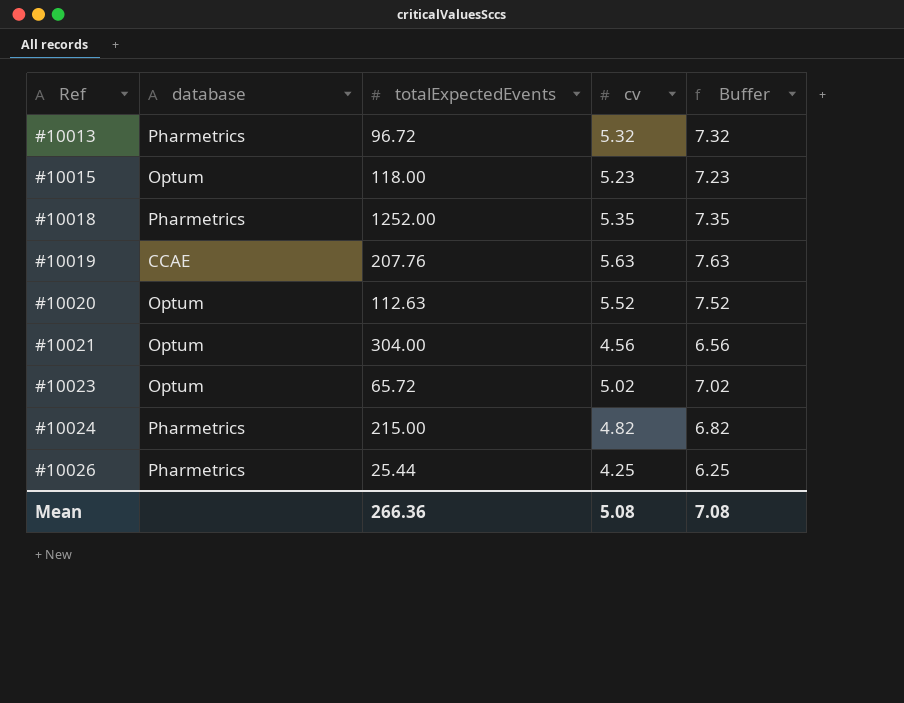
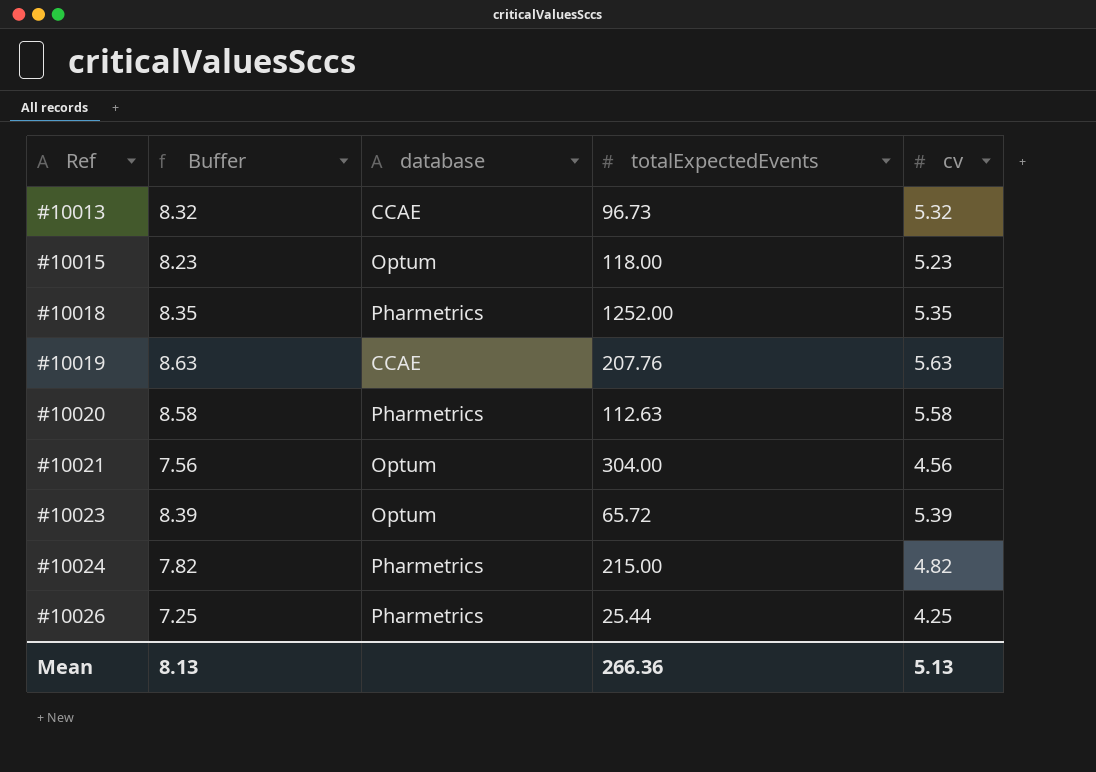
column Buffer | formula: [cv] + 2 -> [cv] + 3
column Buffer | position: 5 -> 2
#10013 | database: Pharmetrics -> CCAE
#10013 | totalExpectedEvents: 96.72 -> 96.73
#10020 | database: Optum -> Pharmetrics
#10020 | cv: 5.52 -> 5.58
#10023 | cv: 5.02 -> 5.39
Mean | Buffer: 7.08 -> 8.13
Mean | cv: 5.08 -> 5.13

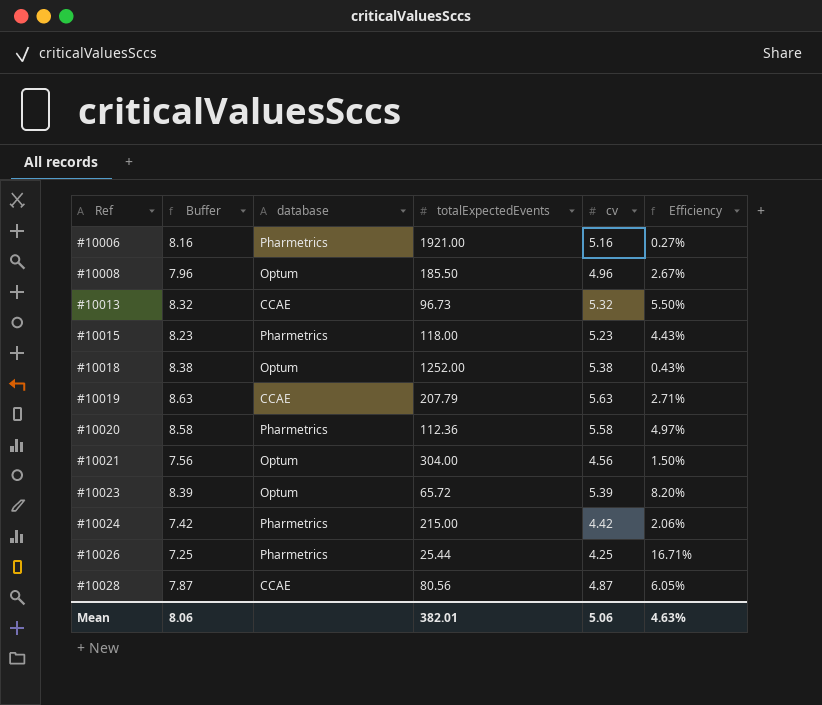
column Efficiency | formula: none -> [cv] / [totalExpectedEvents]
row #10006: none -> 8.16 | Pharmetrics | 1921.00 | 5.16 | 0.27%
row #10008: none -> 7.96 | Optum | 185.50 | 4.96 | 2.67%
#10015 | database: Optum -> Pharmetrics
#10018 | Buffer: 8.35 -> 8.38
#10018 | database: Pharmetrics -> Optum
#10018 | cv: 5.35 -> 5.38
#10019 | totalExpectedEvents: 207.76 -> 207.79
#10020 | totalExpectedEvents: 112.63 -> 112.36
#10024 | Buffer: 7.82 -> 7.42
#10024 | cv: 4.82 -> 4.42
row #10028: none -> 7.87 | CCAE | 80.56 | 4.87 | 6.05%
Mean | Buffer: 8.13 -> 8.06
Mean | totalExpectedEvents: 266.36 -> 382.01
Mean | cv: 5.13 -> 5.06

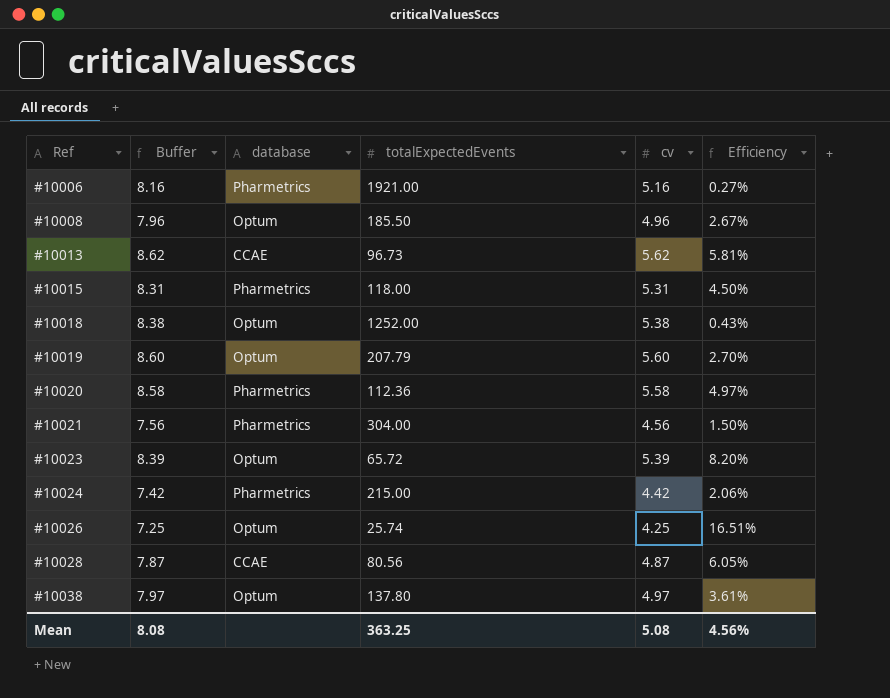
#10013 | Buffer: 8.32 -> 8.62
#10013 | cv: 5.32 -> 5.62
#10013 | Efficiency: 5.50% -> 5.81%
#10015 | Buffer: 8.23 -> 8.31
#10015 | cv: 5.23 -> 5.31
#10015 | Efficiency: 4.43% -> 4.50%
#10019 | Buffer: 8.63 -> 8.60
#10019 | database: CCAE -> Optum
#10019 | cv: 5.63 -> 5.60
#10019 | Efficiency: 2.71% -> 2.70%
#10021 | database: Optum -> Pharmetrics
#10026 | database: Pharmetrics -> Optum
#10026 | totalExpectedEvents: 25.44 -> 25.74
#10026 | Efficiency: 16.71% -> 16.51%
row #10038: none -> 7.97 | Optum | 137.80 | 4.97 | 3.61%
Mean | Buffer: 8.06 -> 8.08
Mean | totalExpectedEvents: 382.01 -> 363.25
Mean | cv: 5.06 -> 5.08
Mean | Efficiency: 4.63% -> 4.56%

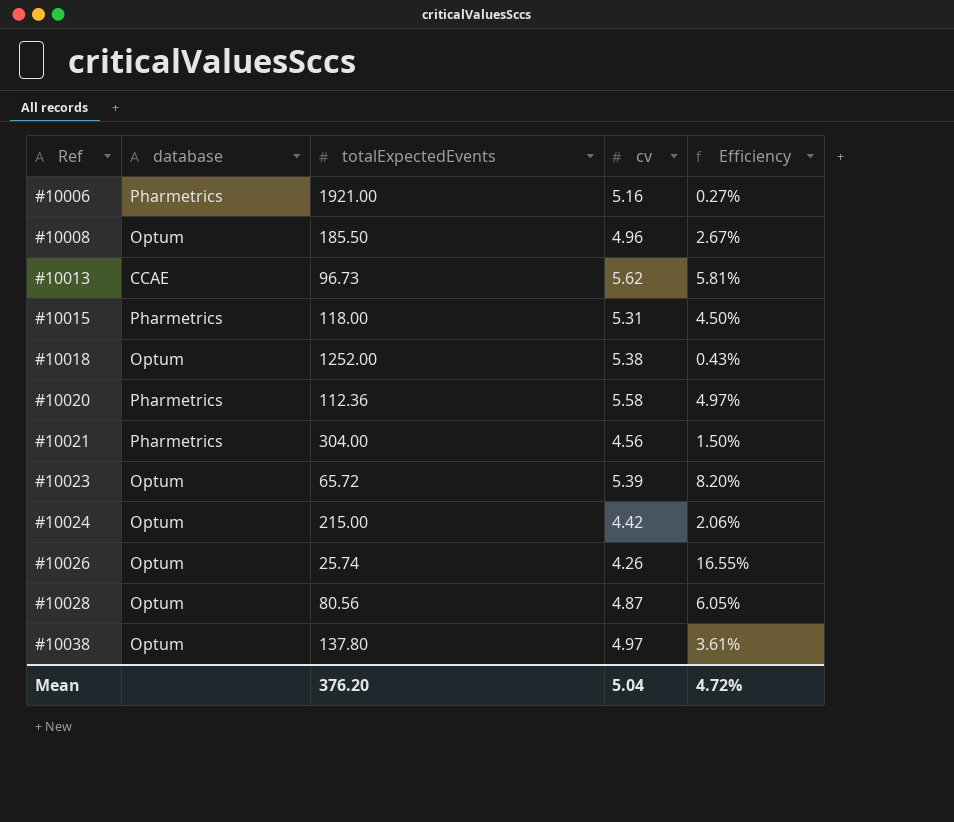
column Buffer | formula: [cv] + 3 -> none
row #10019: 8.60 | Optum | 207.79 | 5.60 | 2.70% -> none
#10024 | database: Pharmetrics -> Optum
#10026 | cv: 4.25 -> 4.26
#10026 | Efficiency: 16.51% -> 16.55%
#10028 | database: CCAE -> Optum
Mean | totalExpectedEvents: 363.25 -> 376.20
Mean | cv: 5.08 -> 5.04
Mean | Efficiency: 4.56% -> 4.72%

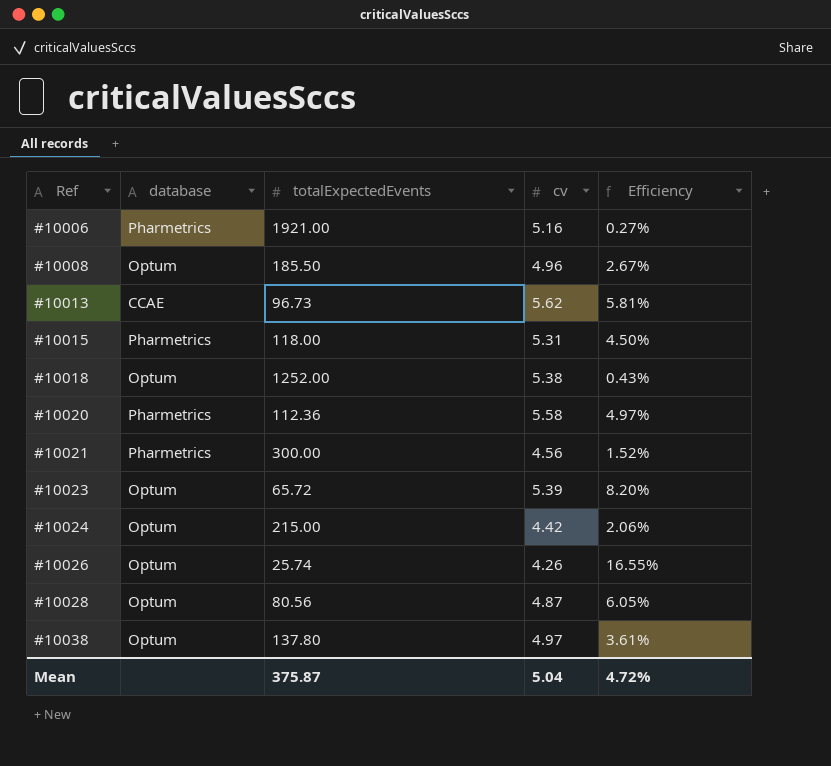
#10021 | totalExpectedEvents: 304.00 -> 300.00
#10021 | Efficiency: 1.50% -> 1.52%
Mean | totalExpectedEvents: 376.20 -> 375.87

